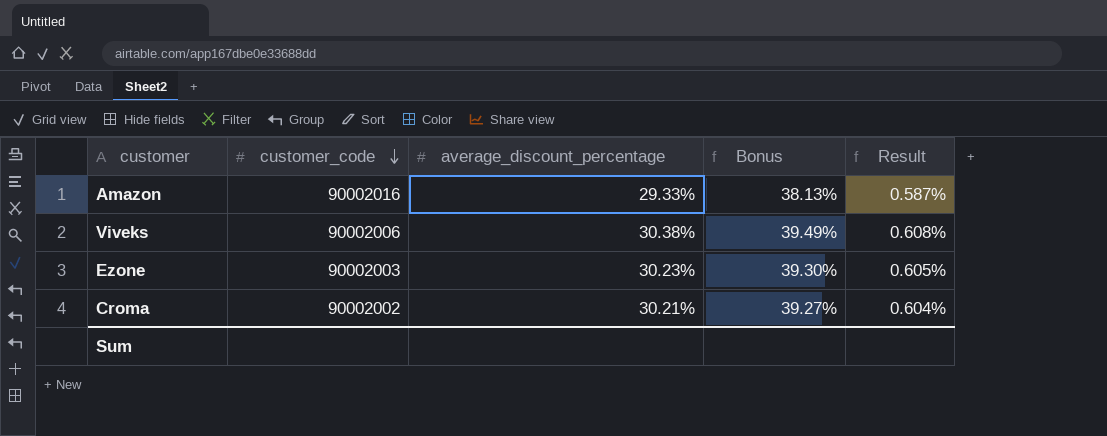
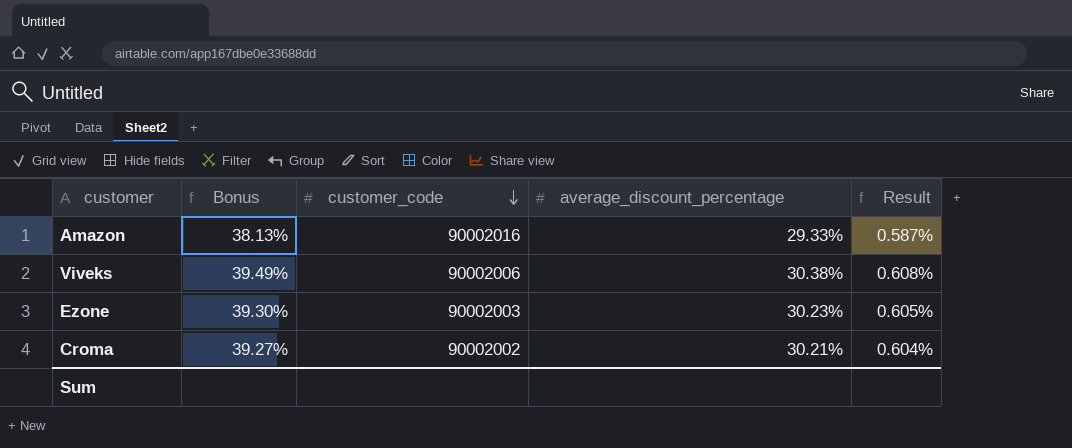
column Bonus | position: 4 -> 2

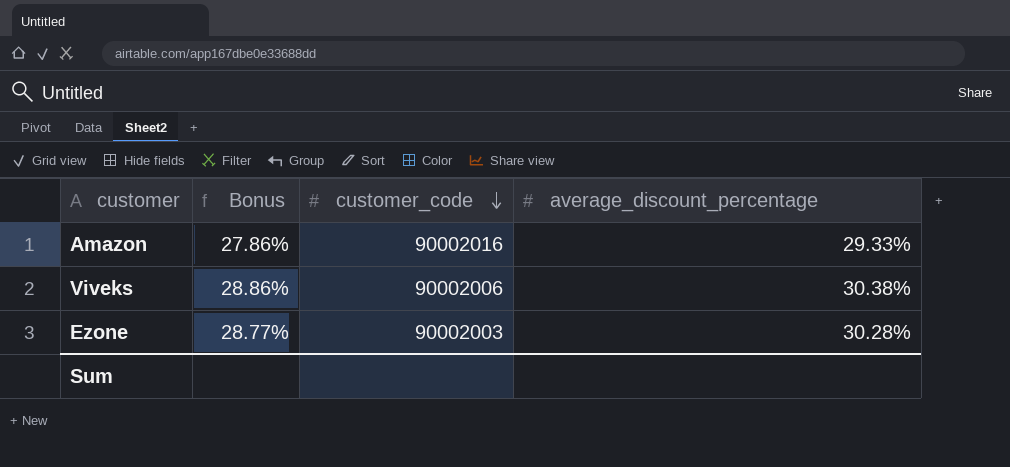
column Result | formula: [average_discount_percentage] * 0.02 -> none
column Bonus | formula: [average_discount_percentage] * 1.3 -> [average_discount_percentage] * 0.95
row Croma: 39.27% | 90002002 | 30.21% | 0.604% -> none
Ezone | average_discount_percentage: 30.23% -> 30.28%

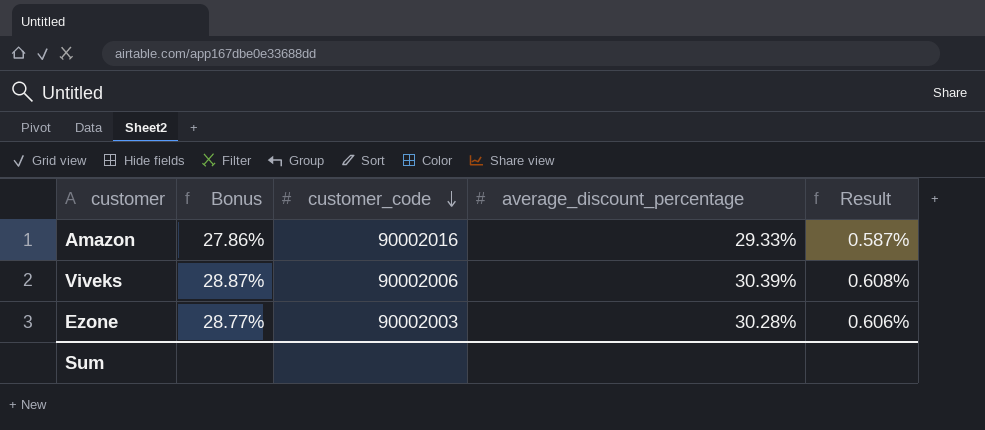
column Result | formula: none -> [average_discount_percentage] * 0.02
Viveks | Bonus: 28.86% -> 28.87%
Viveks | average_discount_percentage: 30.38% -> 30.39%

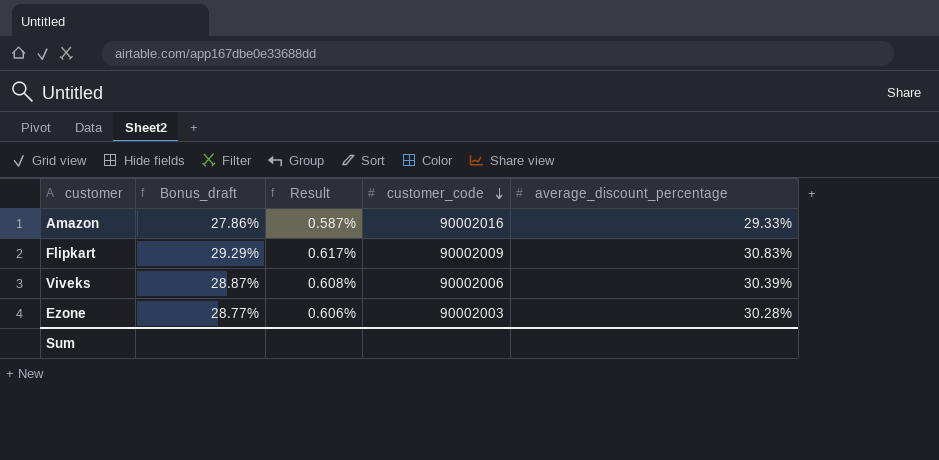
column name: Bonus -> Bonus_draft
column Result | position: 5 -> 3
row Flipkart: none -> 29.29% | 0.617% | 90002009 | 30.83%

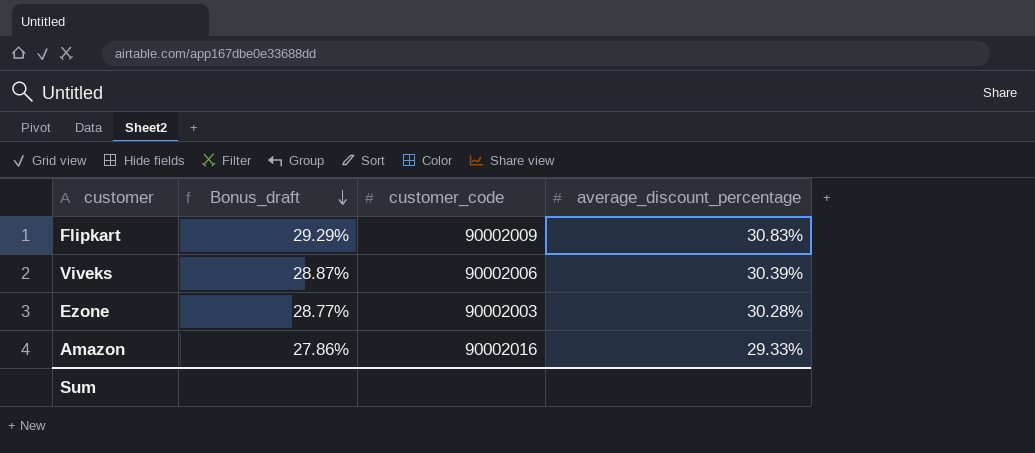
row order: customer_code descending -> Bonus_draft descending
column Result | formula: [average_discount_percentage] * 0.02 -> none

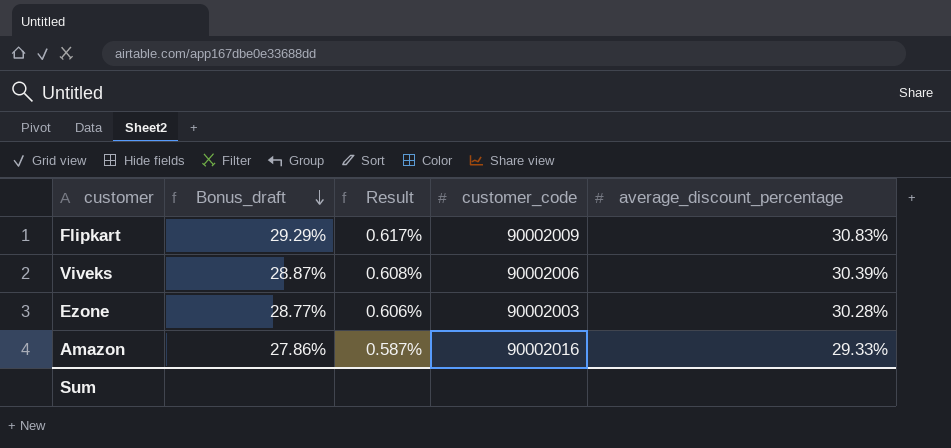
column Result | formula: none -> [average_discount_percentage] * 0.02

